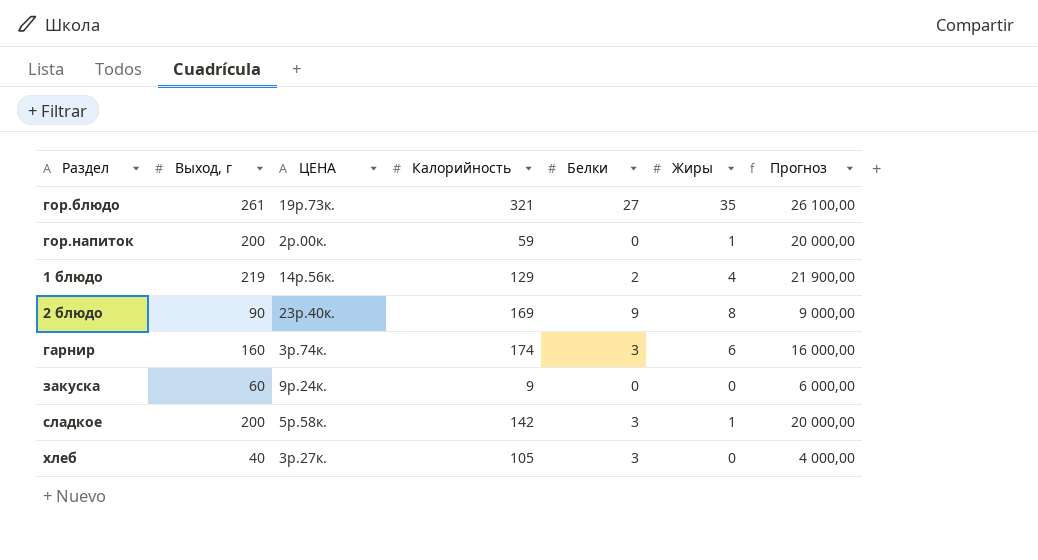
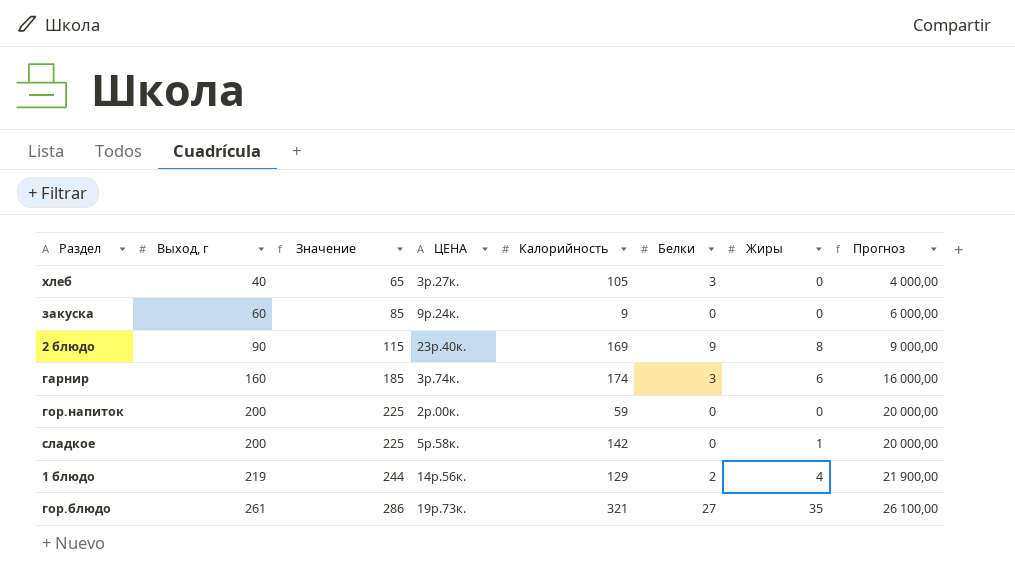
row order: none -> Выход, г ascending
column Значение | formula: none -> [Выход, г] + 25
гор.напиток | Жиры: 1 -> 0
сладкое | Белки: 3 -> 0

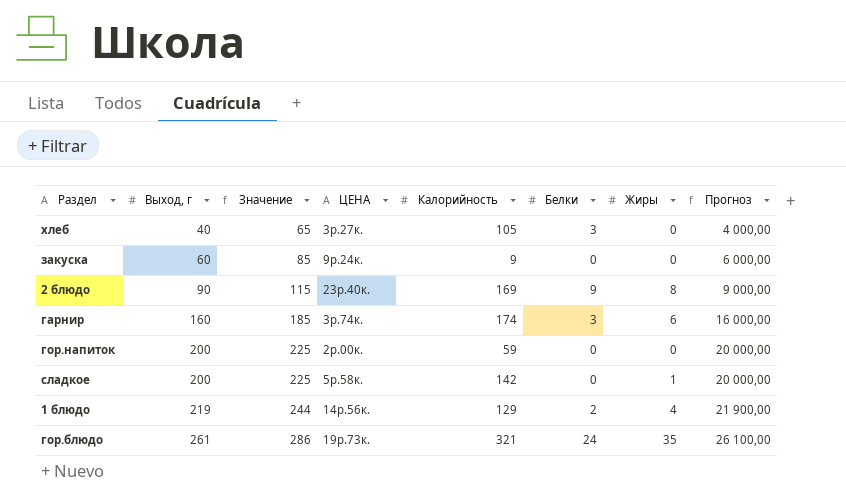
гор.блюдо | Белки: 27 -> 24

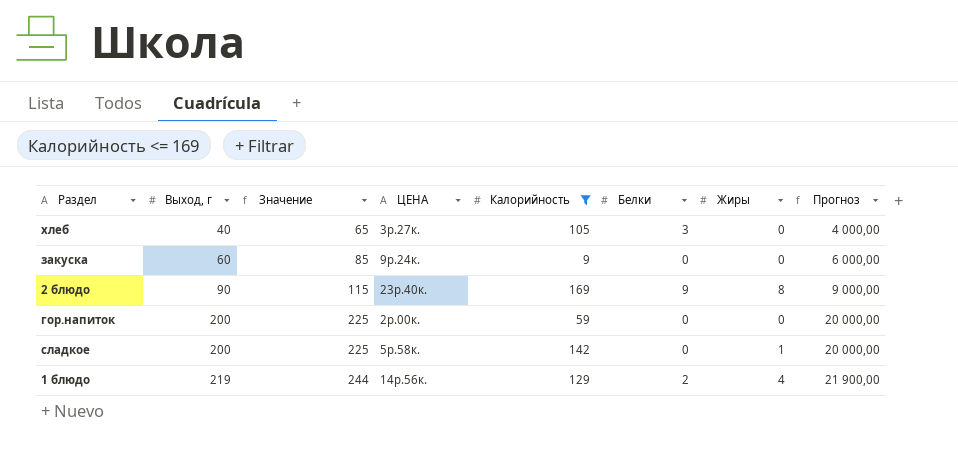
filter: none -> Калорийность <= 169

